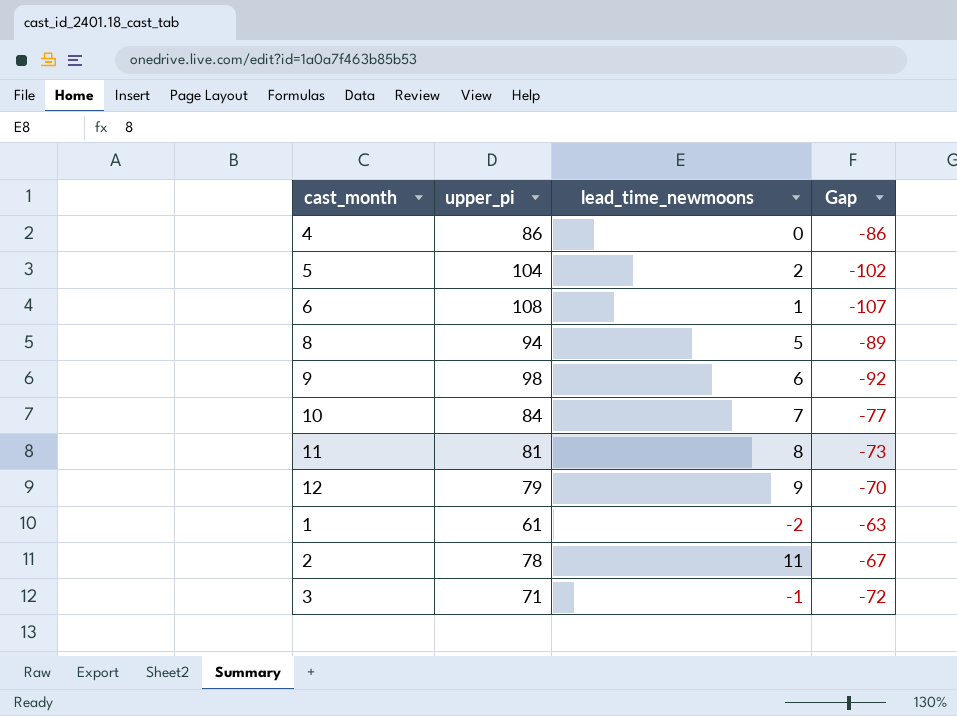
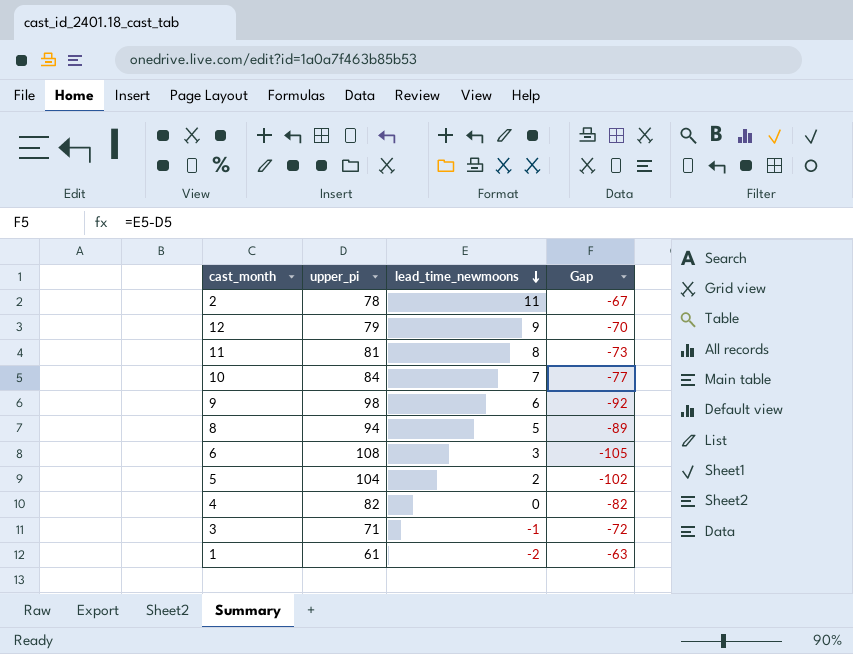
row order: none -> lead_time_newmoons descending
6 | lead_time_newmoons: 1 -> 3
6 | Gap: -107 -> -105
4 | upper_pi: 86 -> 82
4 | Gap: -86 -> -82

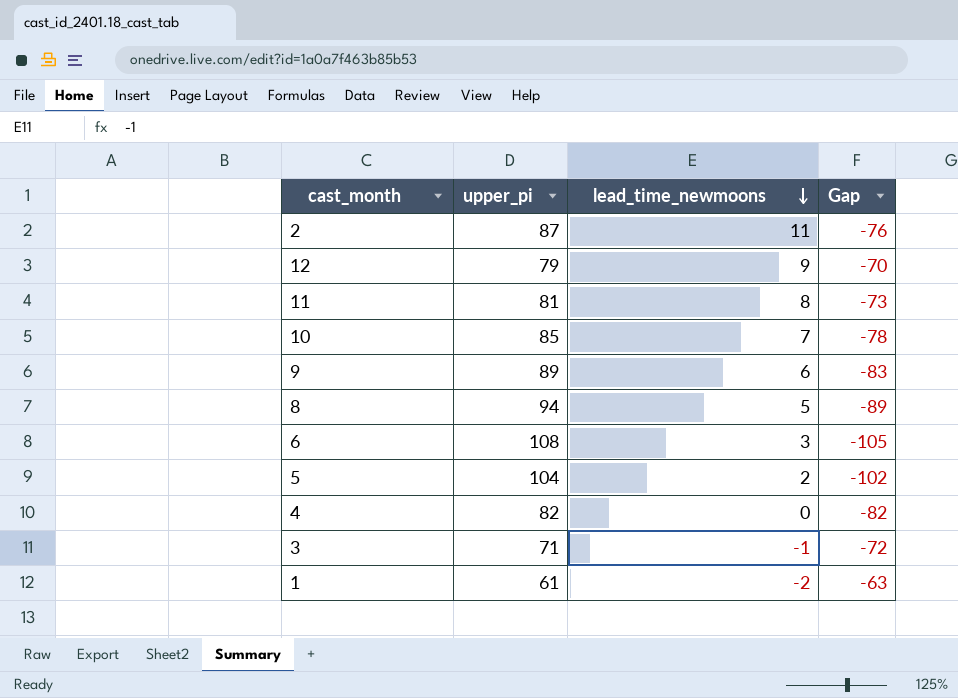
2 | upper_pi: 78 -> 87
2 | Gap: -67 -> -76
10 | upper_pi: 84 -> 85
10 | Gap: -77 -> -78
9 | upper_pi: 98 -> 89
9 | Gap: -92 -> -83

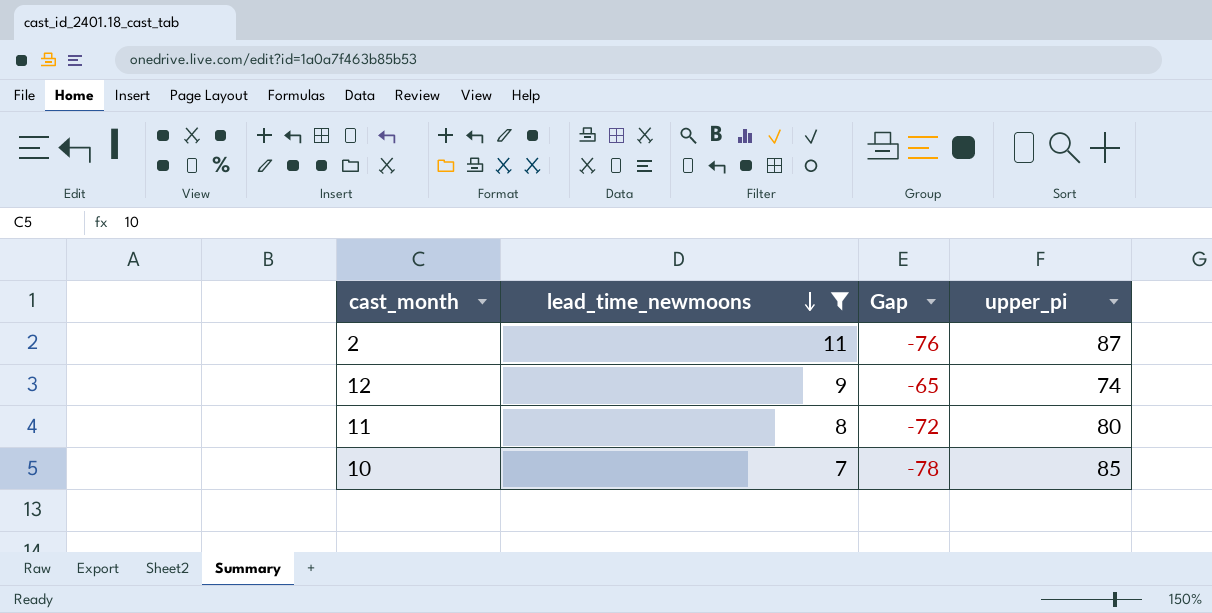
filter: none -> lead_time_newmoons >= 7
column upper_pi | position: 2 -> 4
12 | Gap: -70 -> -65
12 | upper_pi: 79 -> 74
11 | Gap: -73 -> -72
11 | upper_pi: 81 -> 80

